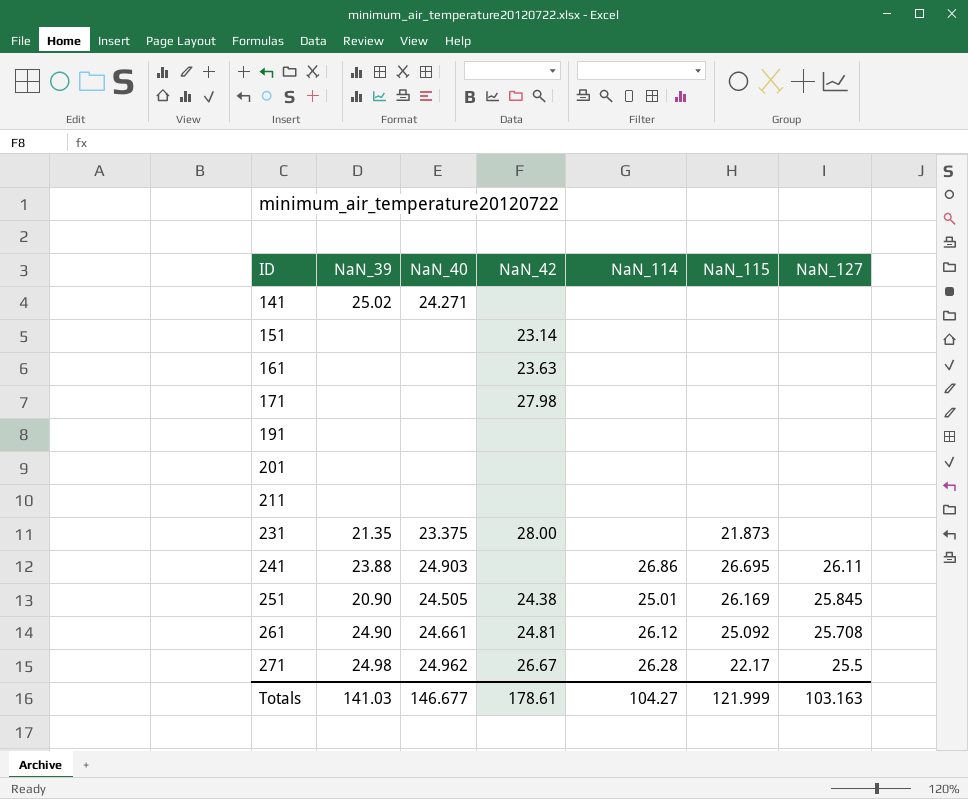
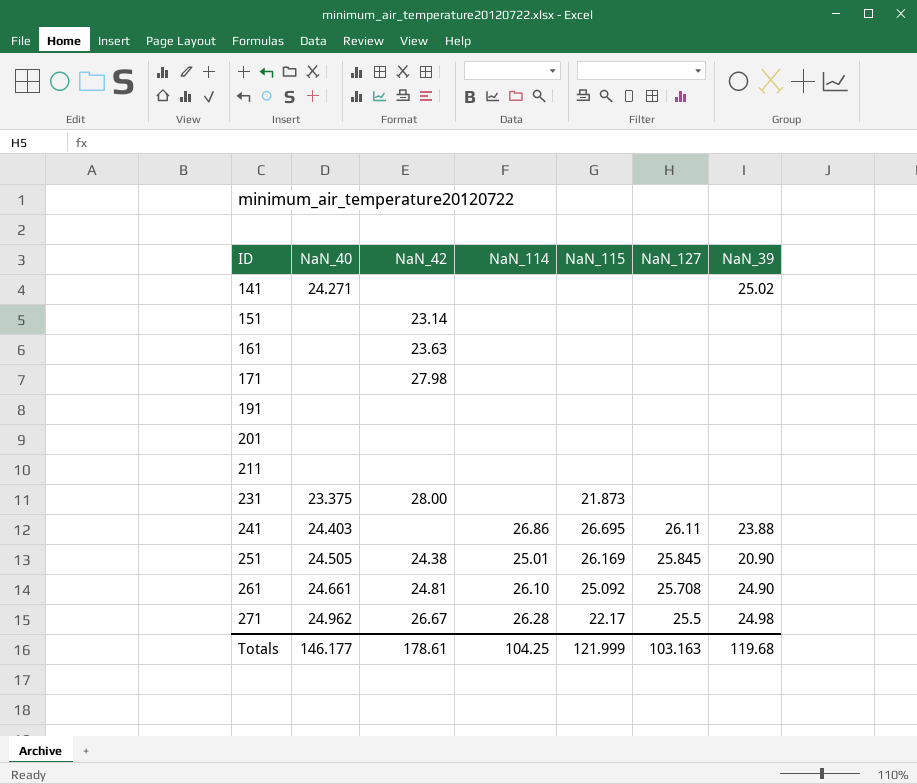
column NaN_39 | position: 2 -> 7
231 | NaN_39: 21.35 -> none
241 | NaN_40: 24.903 -> 24.403
261 | NaN_114: 26.12 -> 26.10
Totals | NaN_40: 146.677 -> 146.177
Totals | NaN_114: 104.27 -> 104.25
Totals | NaN_39: 141.03 -> 119.68

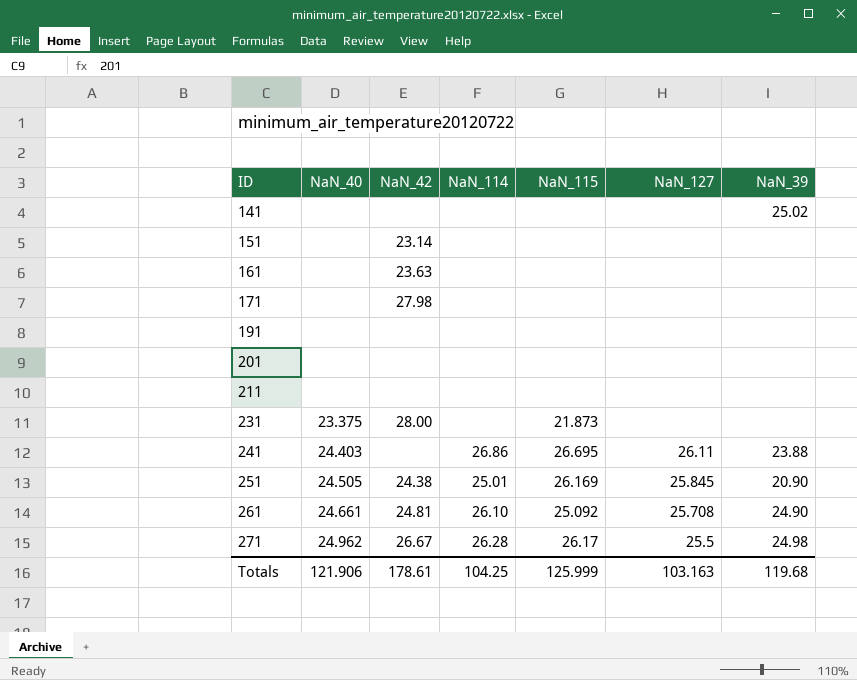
141 | NaN_40: 24.271 -> none
271 | NaN_115: 22.17 -> 26.17
Totals | NaN_40: 146.177 -> 121.906
Totals | NaN_115: 121.999 -> 125.999

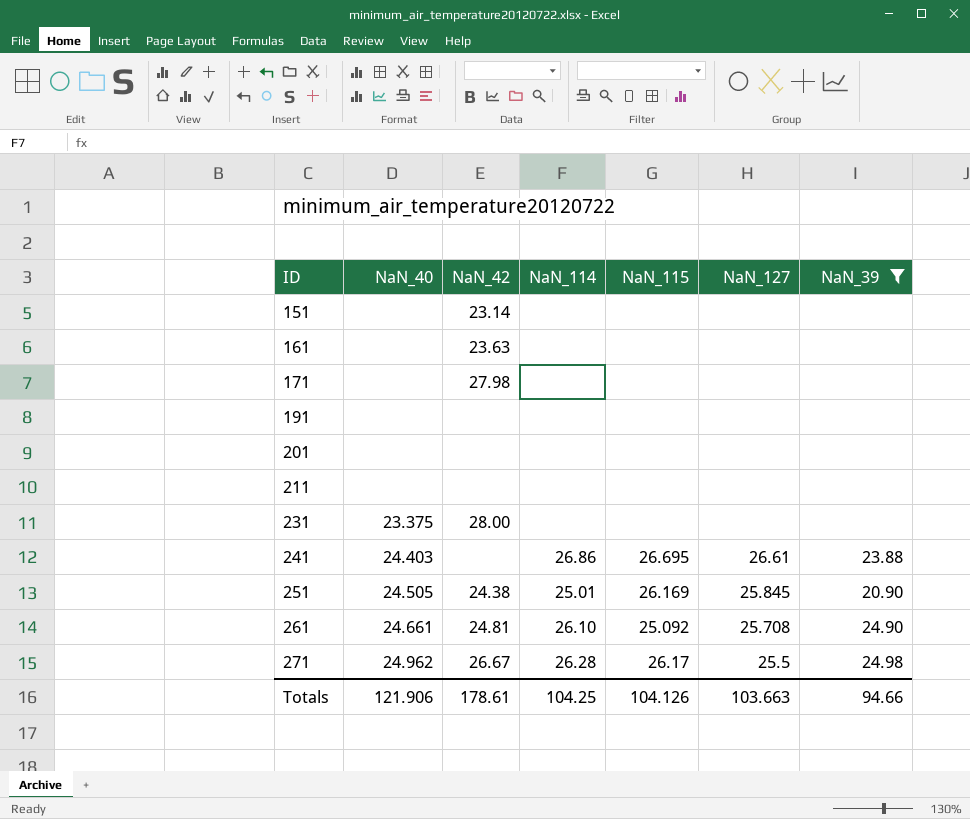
filter: none -> NaN_39 != 25.02
231 | NaN_115: 21.873 -> none
241 | NaN_127: 26.11 -> 26.61
Totals | NaN_115: 125.999 -> 104.126
Totals | NaN_127: 103.163 -> 103.663
Totals | NaN_39: 119.68 -> 94.66

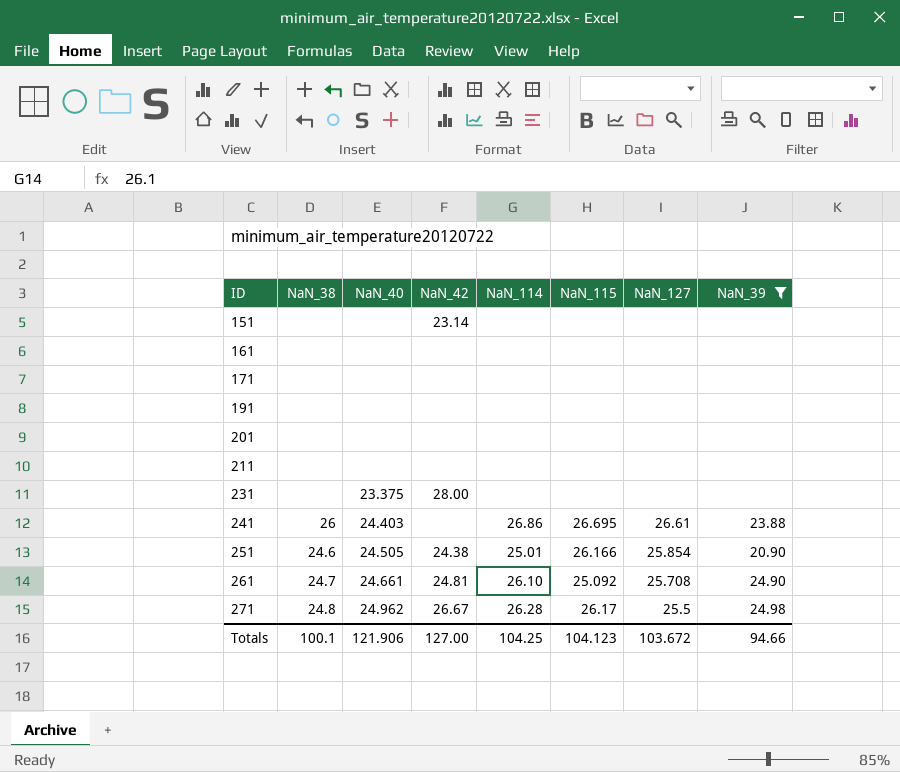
column NaN_38 | position: none -> 2
161 | NaN_42: 23.63 -> none
171 | NaN_42: 27.98 -> none
251 | NaN_115: 26.169 -> 26.166
251 | NaN_127: 25.845 -> 25.854
Totals | NaN_42: 178.61 -> 127.00
Totals | NaN_115: 104.126 -> 104.123
Totals | NaN_127: 103.663 -> 103.672

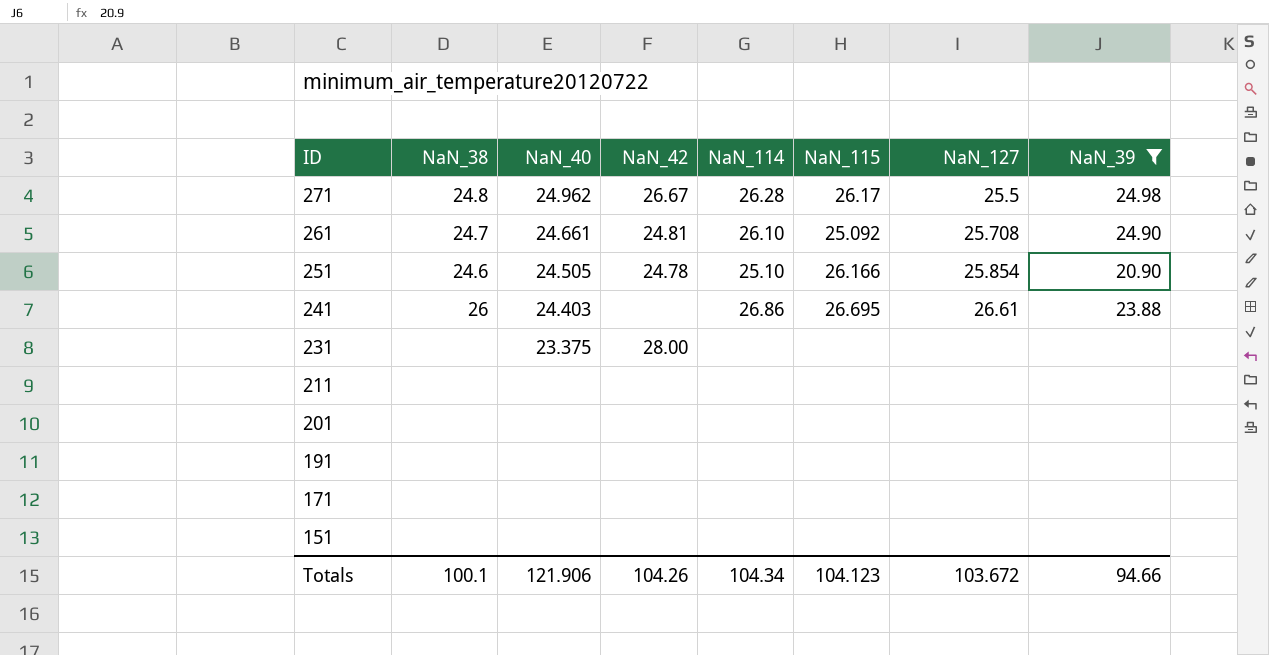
row order: ID ascending -> ID descending
row 161: none | none | none | none | none | none | none -> none
251 | NaN_42: 24.38 -> 24.78
251 | NaN_114: 25.01 -> 25.10
151 | NaN_42: 23.14 -> none
Totals | NaN_42: 127.00 -> 104.26
Totals | NaN_114: 104.25 -> 104.34

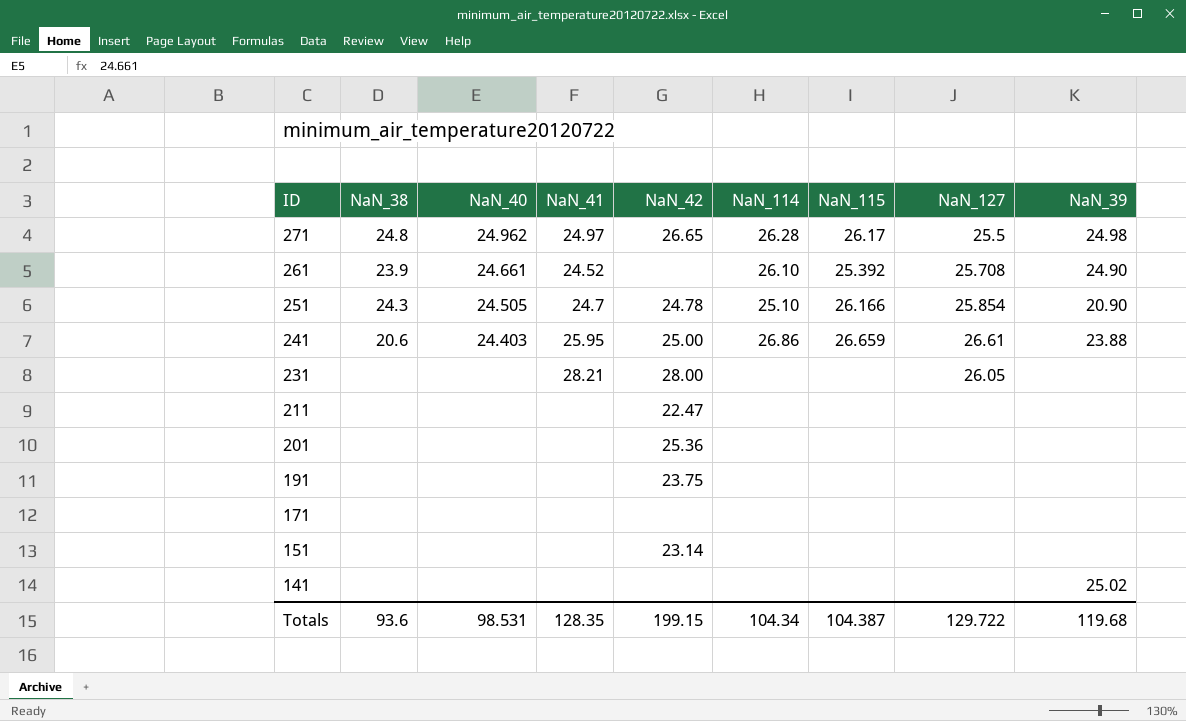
filter: NaN_39 != 25.02 -> none
column NaN_41 | position: none -> 4
271 | NaN_42: 26.67 -> 26.65
261 | NaN_38: 24.7 -> 23.9
261 | NaN_42: 24.81 -> none
261 | NaN_115: 25.092 -> 25.392
251 | NaN_38: 24.6 -> 24.3
241 | NaN_38: 26 -> 20.6
241 | NaN_42: none -> 25.00
241 | NaN_115: 26.695 -> 26.659
231 | NaN_40: 23.375 -> none
231 | NaN_127: none -> 26.05
211 | NaN_42: none -> 22.47
201 | NaN_42: none -> 25.36
191 | NaN_42: none -> 23.75
151 | NaN_42: none -> 23.14
Totals | NaN_38: 100.1 -> 93.6
Totals | NaN_40: 121.906 -> 98.531
Totals | NaN_42: 104.26 -> 199.15
Totals | NaN_115: 104.123 -> 104.387
Totals | NaN_127: 103.672 -> 129.722
Totals | NaN_39: 94.66 -> 119.68

